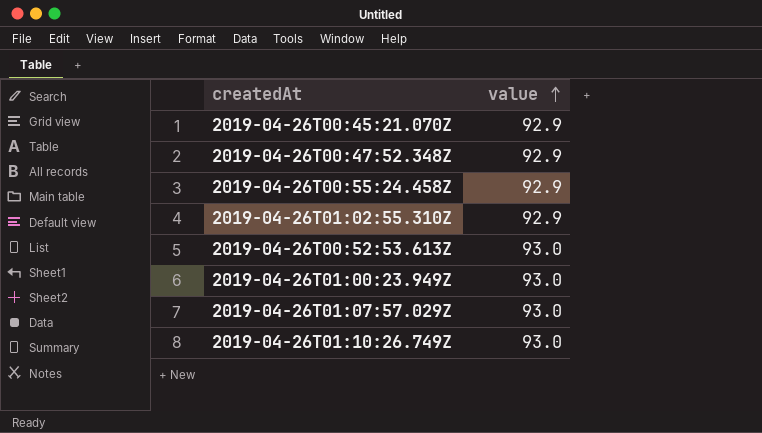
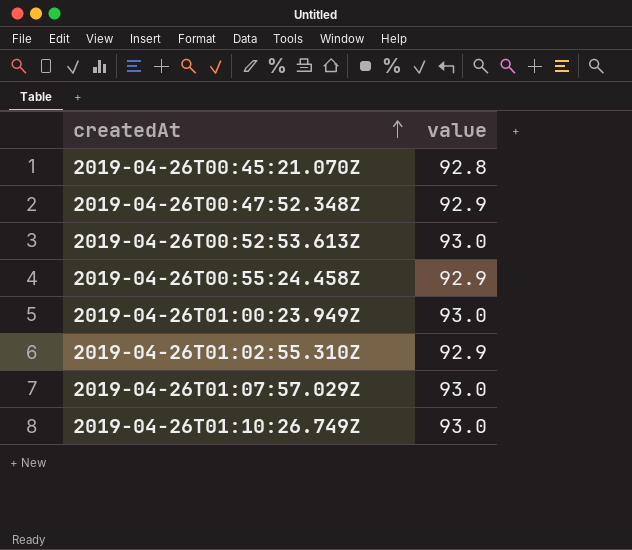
row order: value ascending -> createdAt ascending
2019-04-26T00:45:21.070Z | value: 92.9 -> 92.8

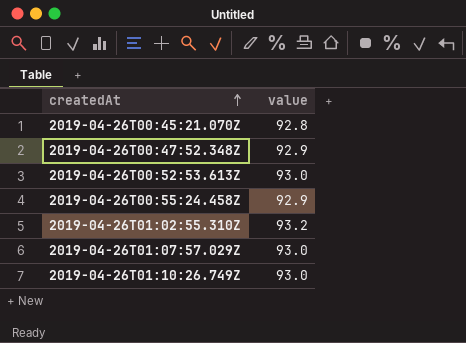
row 2019-04-26T01:00:23.949Z: 93.0 -> none
2019-04-26T01:02:55.310Z | value: 92.9 -> 93.2

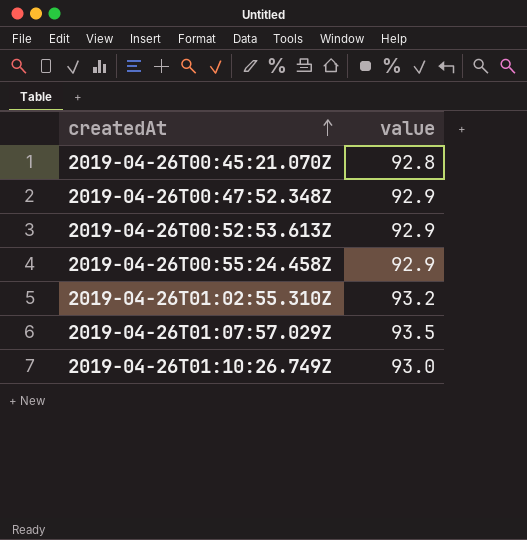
2019-04-26T00:52:53.613Z | value: 93.0 -> 92.9
2019-04-26T01:07:57.029Z | value: 93.0 -> 93.5

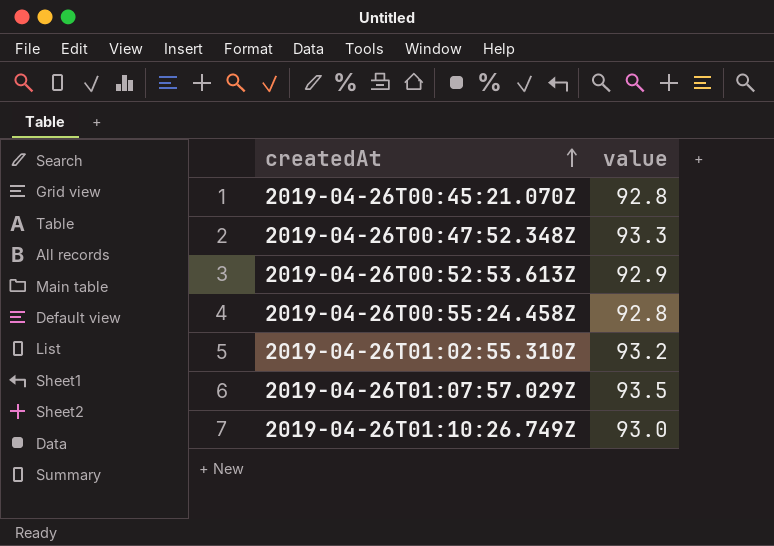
2019-04-26T00:47:52.348Z | value: 92.9 -> 93.3
2019-04-26T00:55:24.458Z | value: 92.9 -> 92.8

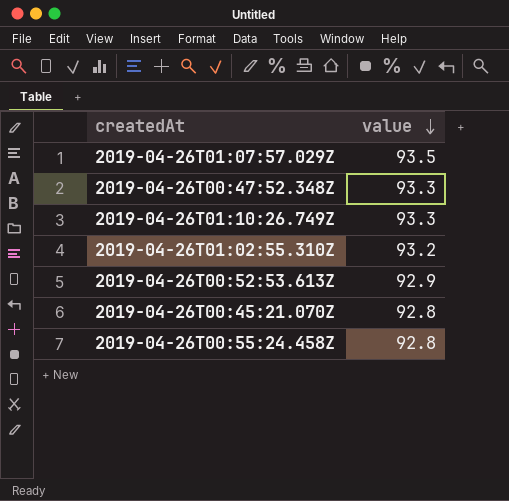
row order: createdAt ascending -> value descending
2019-04-26T01:10:26.749Z | value: 93.0 -> 93.3

